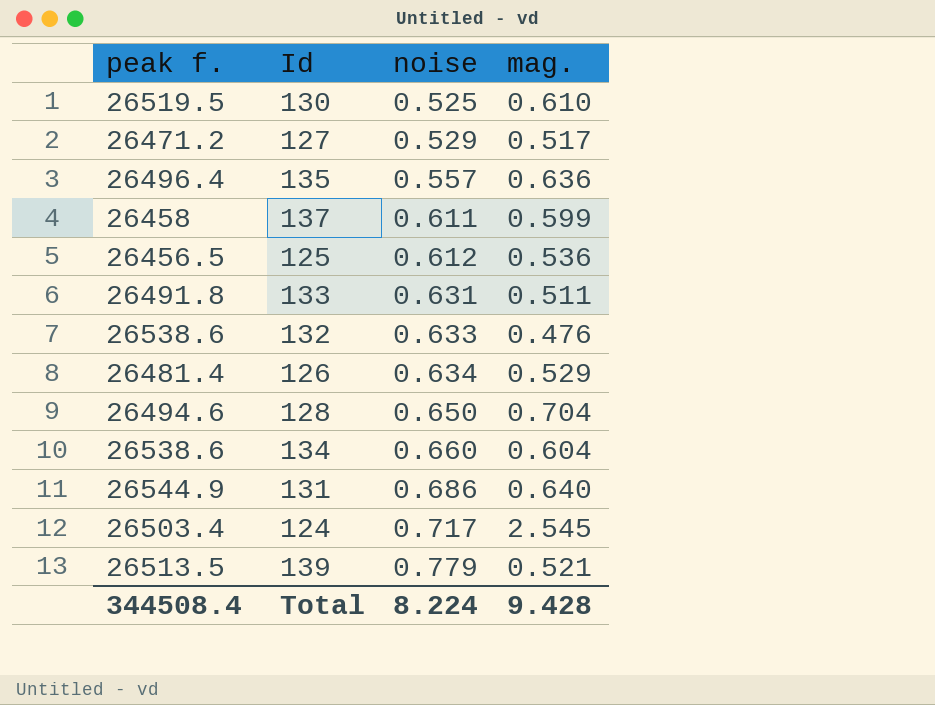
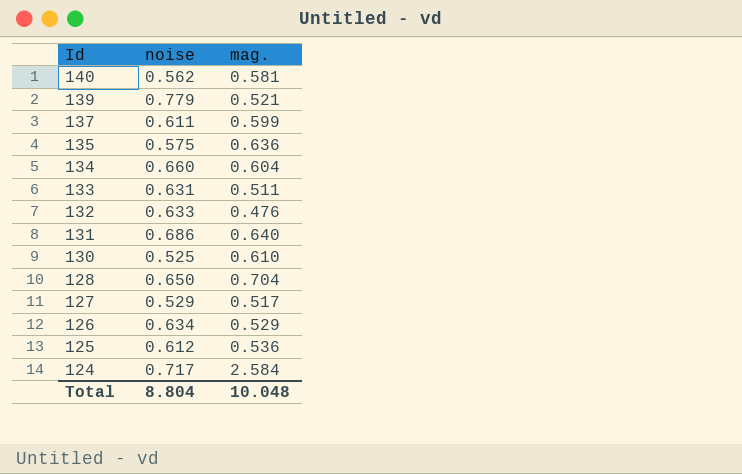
row order: noise ascending -> Id descending
column peak f. | position: 1 -> none
row 140: none -> 0.562 | 0.581
135 | noise: 0.557 -> 0.575
124 | mag.: 2.545 -> 2.584
Total | noise: 8.224 -> 8.804
Total | mag.: 9.428 -> 10.048

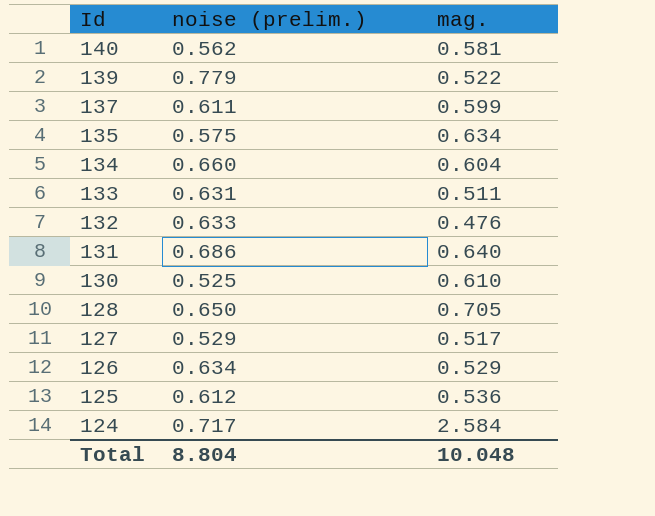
column name: noise -> noise (prelim.)
139 | mag.: 0.521 -> 0.522
135 | mag.: 0.636 -> 0.634
128 | mag.: 0.704 -> 0.705

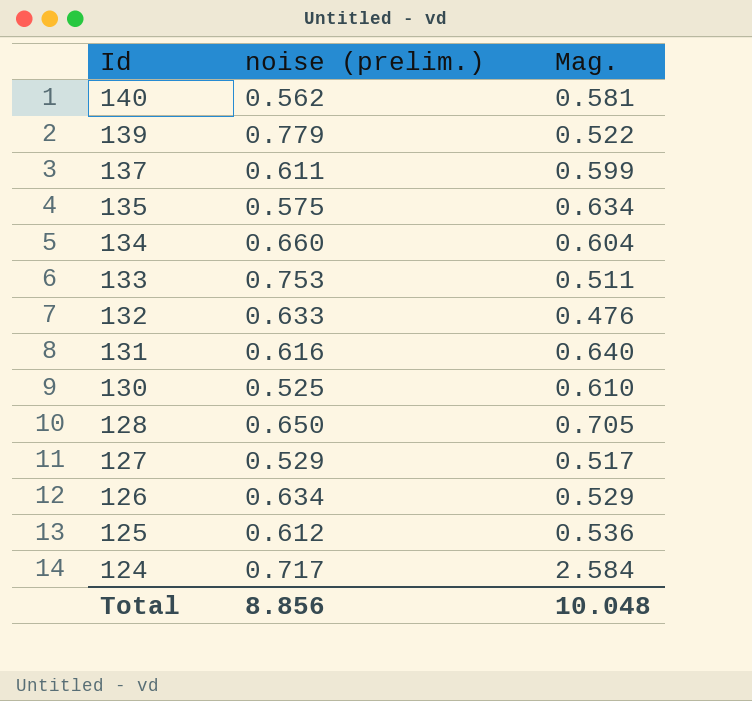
column name: mag. -> Mag.
133 | noise (prelim.): 0.631 -> 0.753
131 | noise (prelim.): 0.686 -> 0.616
Total | noise (prelim.): 8.804 -> 8.856

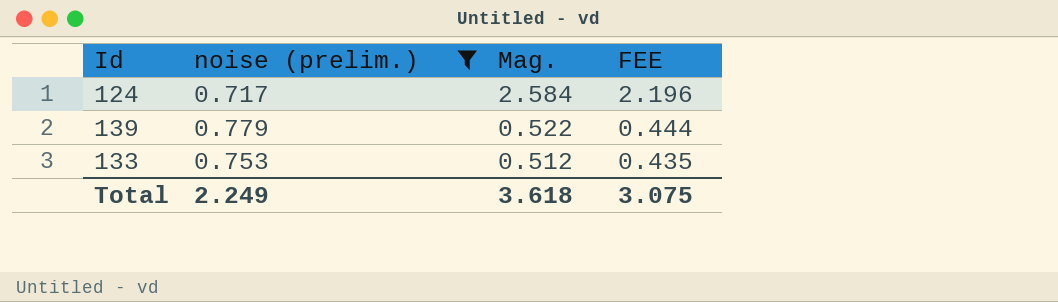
filter: none -> noise (prelim.) >= 0.717
row order: Id descending -> Mag. descending
column FEE | formula: none -> [Mag.] * 0.85
133 | Mag.: 0.511 -> 0.512
Total | noise (prelim.): 8.856 -> 2.249
Total | Mag.: 10.048 -> 3.618

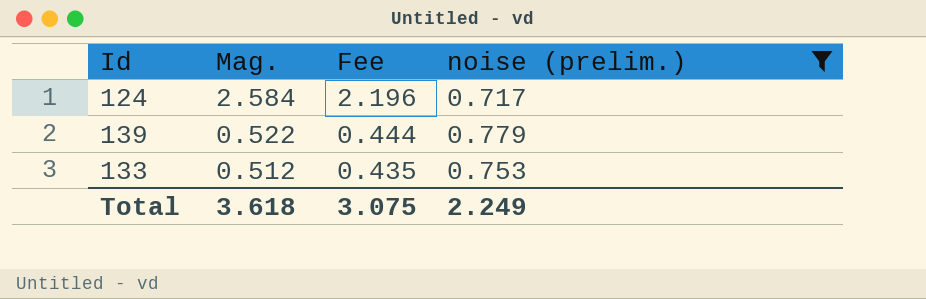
column name: FEE -> Fee
column noise (prelim.) | position: 2 -> 4

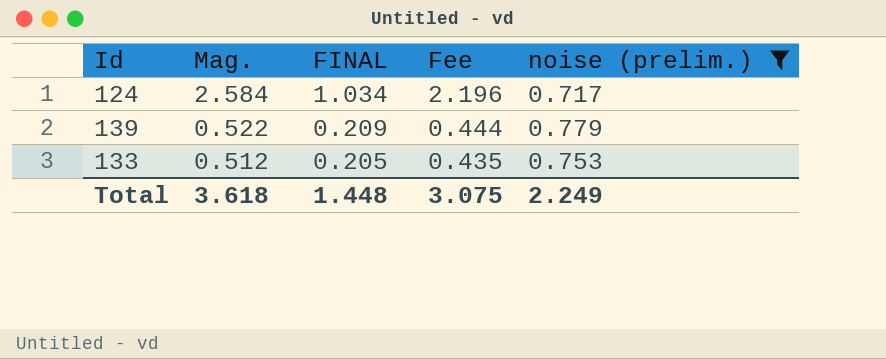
column FINAL | formula: none -> [Mag.] * 0.4

